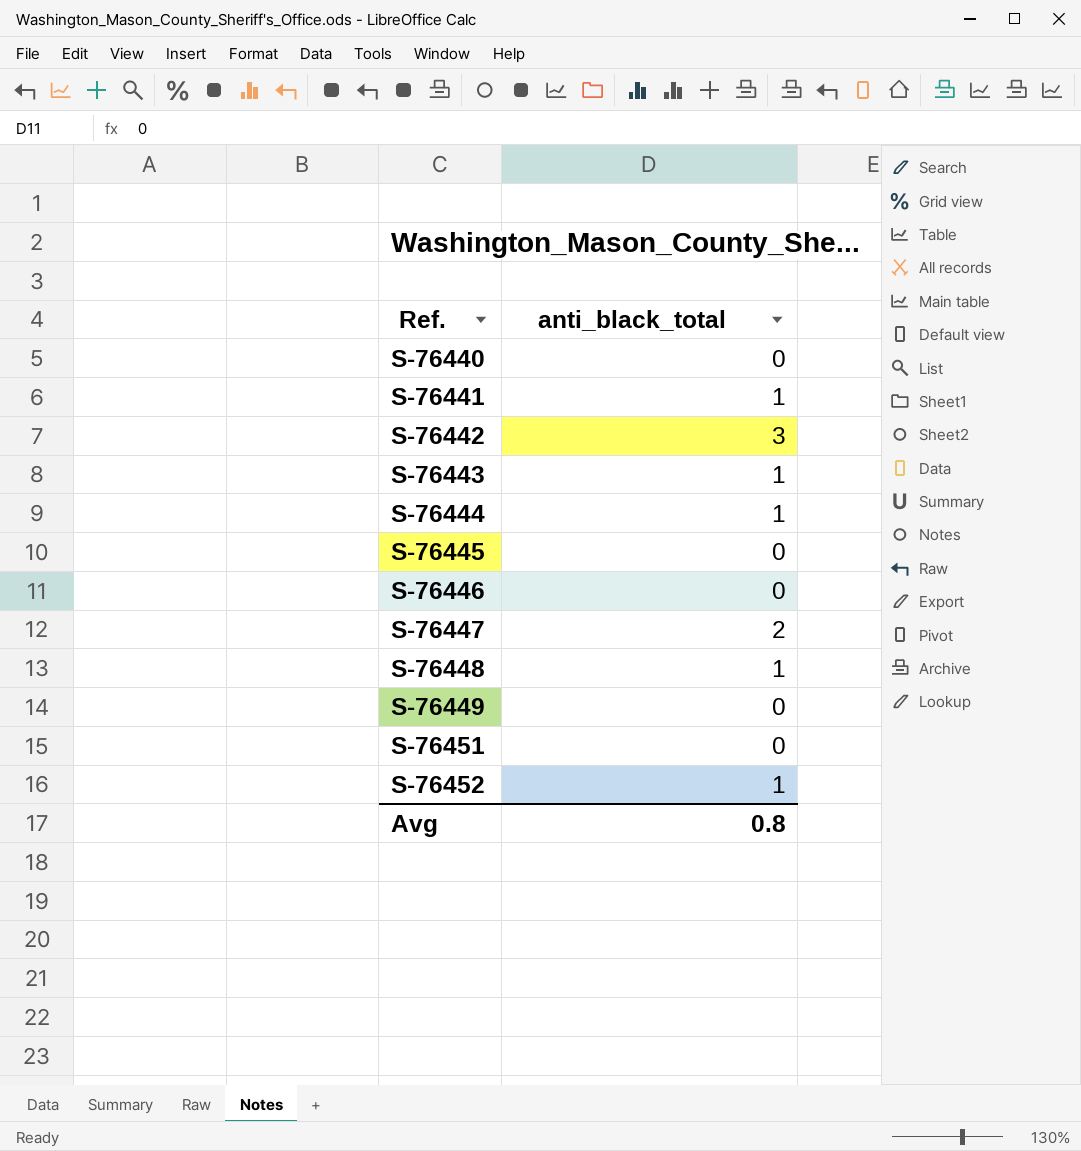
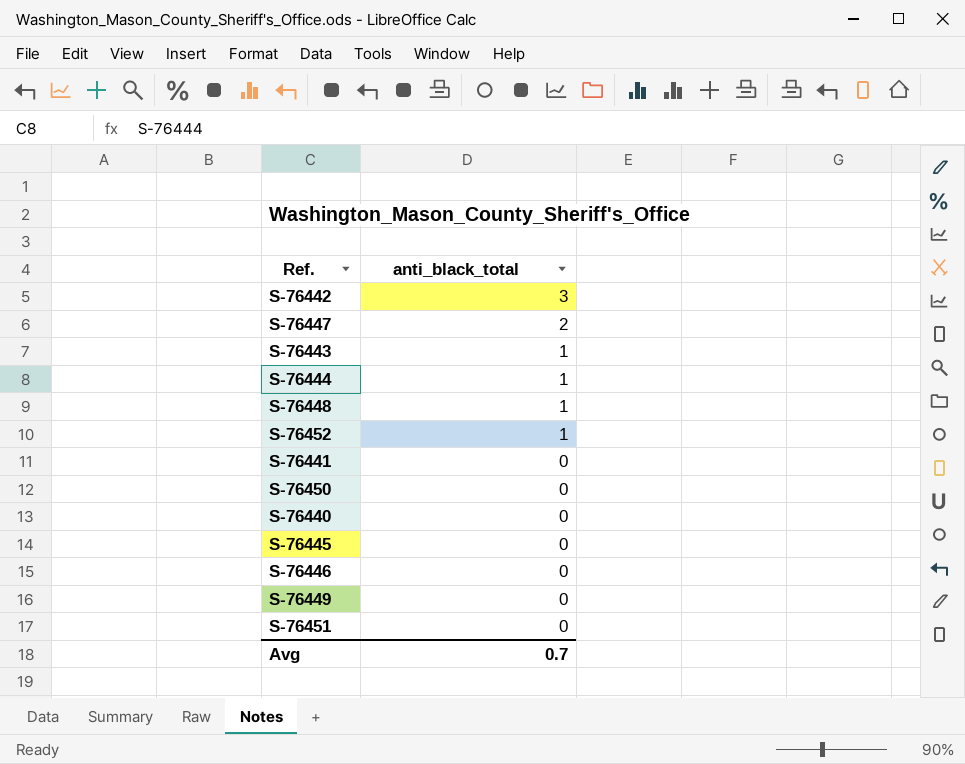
row order: Ref. ascending -> anti_black_total descending
S-76441 | anti_black_total: 1 -> 0
row S-76450: none -> 0
Avg | anti_black_total: 0.8 -> 0.7

